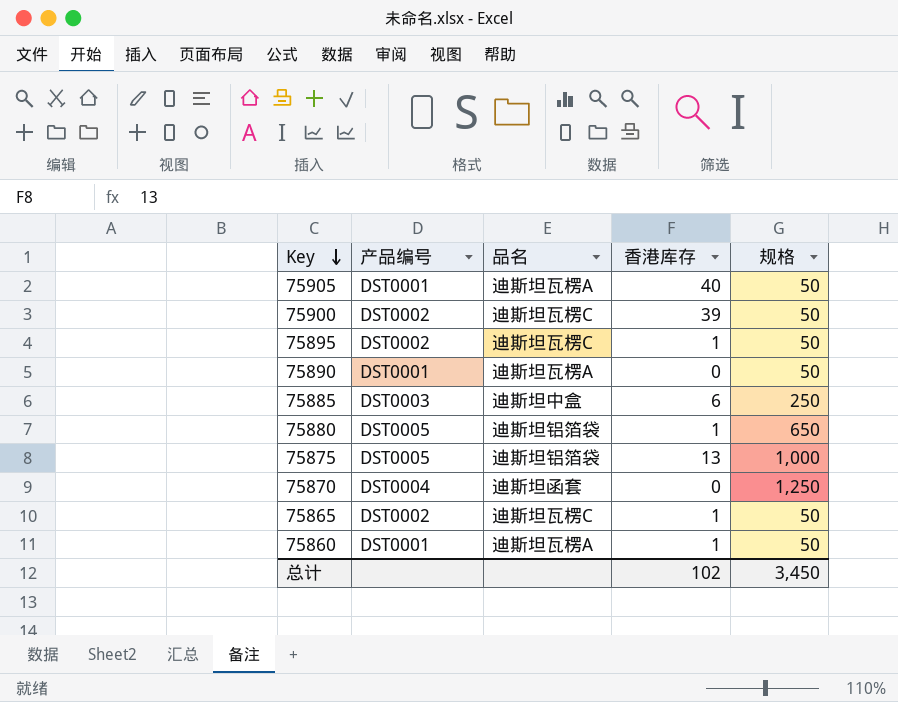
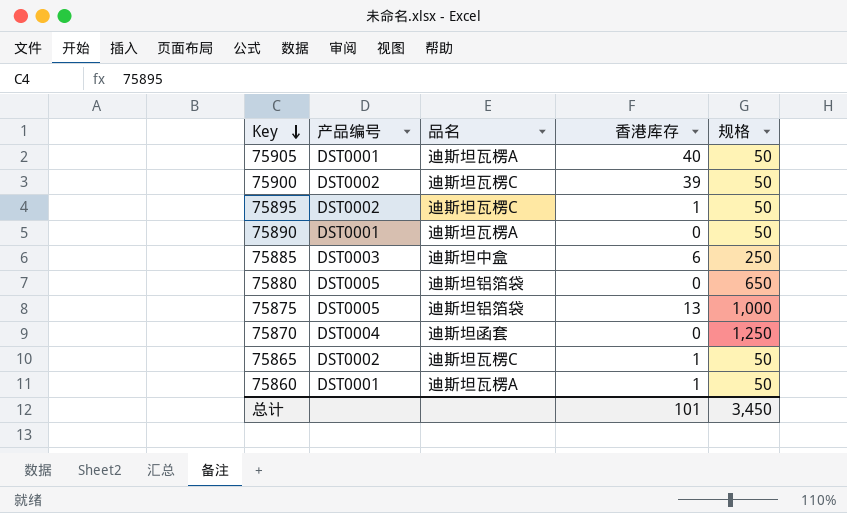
75880 | 香港库存: 1 -> 0
总计 | 香港库存: 102 -> 101

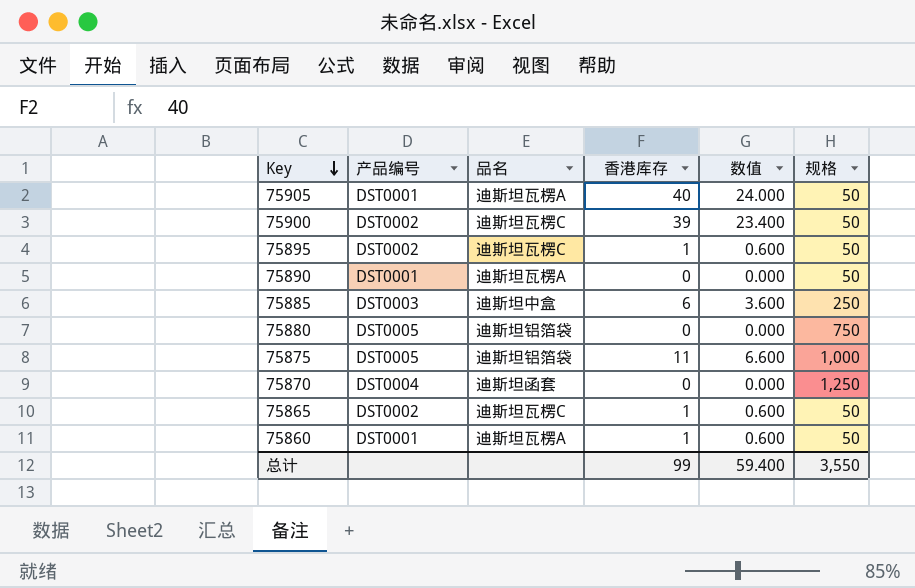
column 数值 | formula: none -> [香港库存] * 0.6
75880 | 规格: 650 -> 750
75875 | 香港库存: 13 -> 11
总计 | 香港库存: 101 -> 99
总计 | 规格: 3,450 -> 3,550

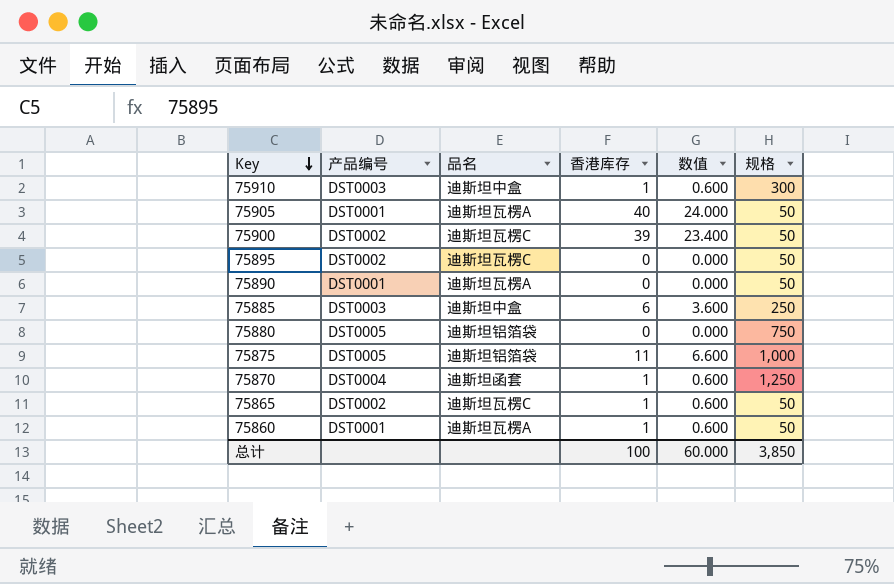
row 75910: none -> DST0003 | 迪斯坦中盒 | 1 | 0.600 | 300
75895 | 香港库存: 1 -> 0
75895 | 数值: 0.600 -> 0.000
75870 | 香港库存: 0 -> 1
75870 | 数值: 0.000 -> 0.600
总计 | 香港库存: 99 -> 100
总计 | 数值: 59.400 -> 60.000
总计 | 规格: 3,550 -> 3,850

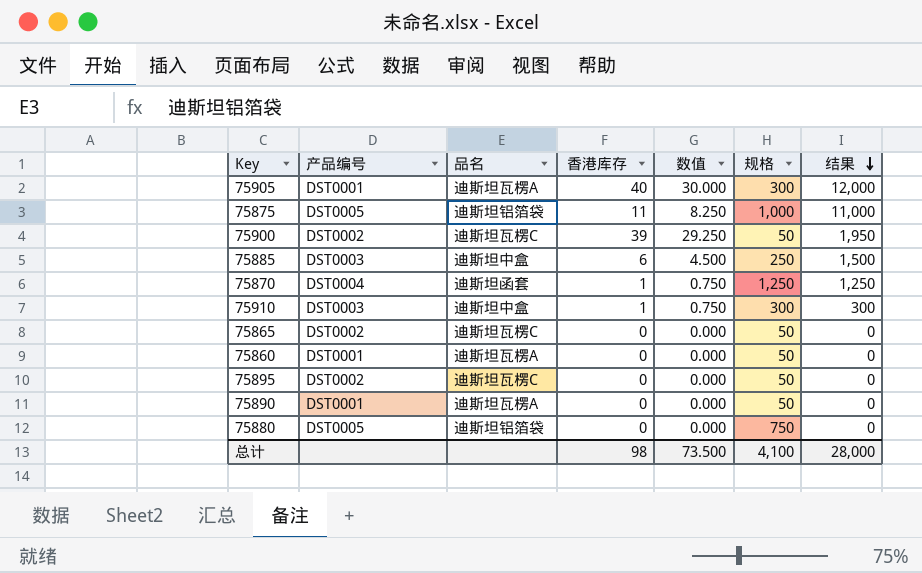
row order: Key descending -> 结果 descending
column 数值 | formula: [香港库存] * 0.6 -> [香港库存] * 0.75
column 结果 | formula: none -> [香港库存] * [规格]
75905 | 规格: 50 -> 300
75865 | 香港库存: 1 -> 0
75860 | 香港库存: 1 -> 0
总计 | 香港库存: 100 -> 98
总计 | 数值: 60.000 -> 73.500
总计 | 规格: 3,850 -> 4,100

